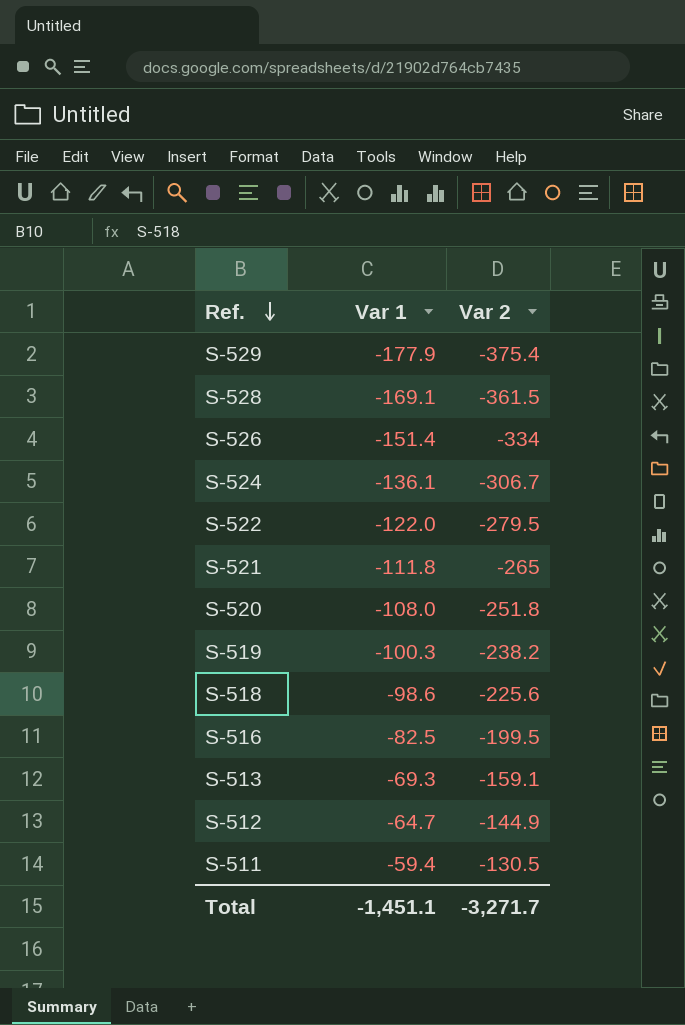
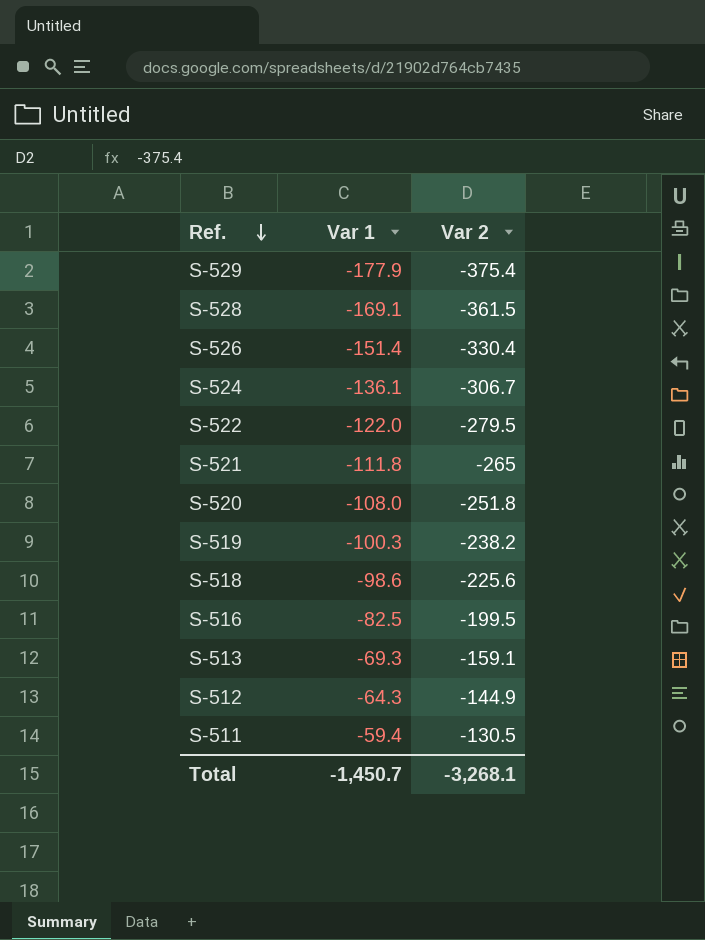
S-526 | Var 2: -334 -> -330.4
S-512 | Var 1: -64.7 -> -64.3
Total | Var 1: -1,451.1 -> -1,450.7
Total | Var 2: -3,271.7 -> -3,268.1

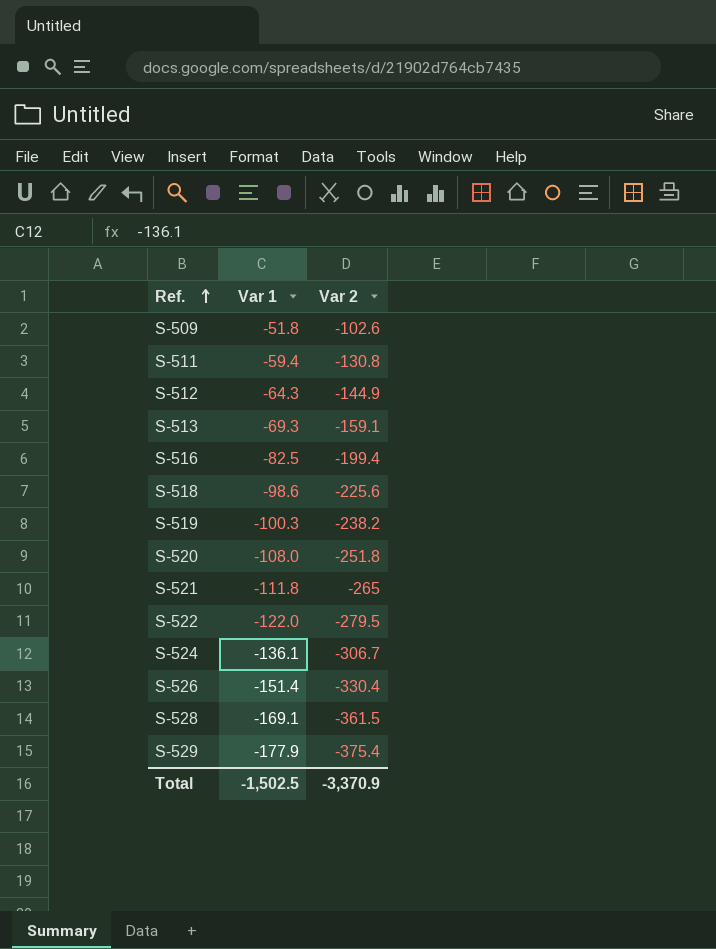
row order: Ref. descending -> Ref. ascending
row S-509: none -> -51.8 | -102.6
S-511 | Var 2: -130.5 -> -130.8
S-516 | Var 2: -199.5 -> -199.4
Total | Var 1: -1,450.7 -> -1,502.5
Total | Var 2: -3,268.1 -> -3,370.9

